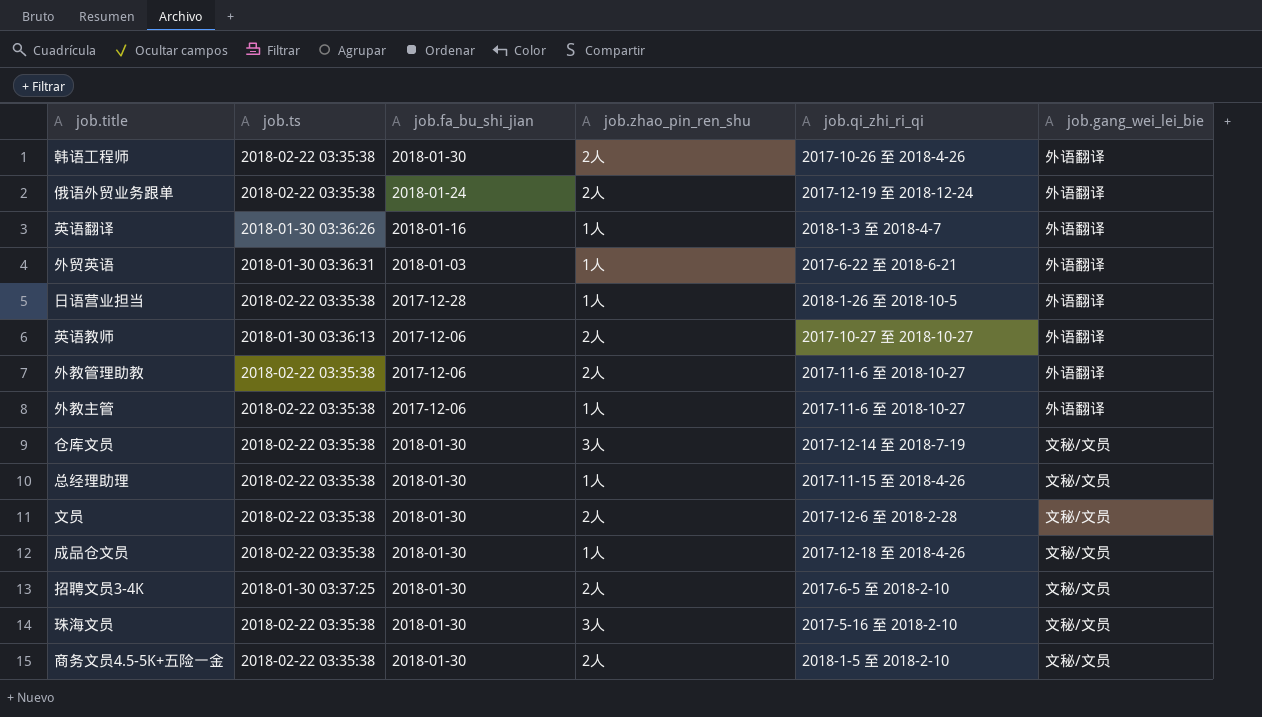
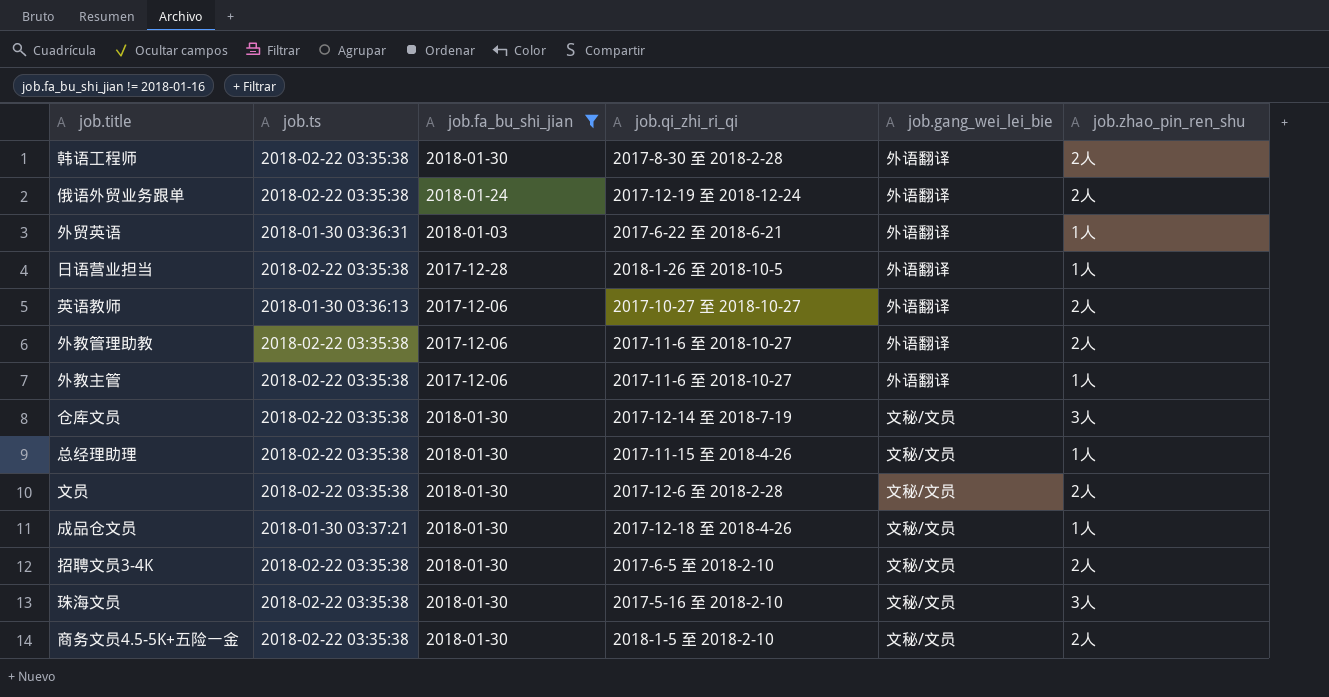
filter: none -> job.fa_bu_shi_jian != 2018-01-16
column job.zhao_pin_ren_shu | position: 4 -> 6
韩语工程师 | job.qi_zhi_ri_qi: 2017-10-26 至 2018-4-26 -> 2017-8-30 至 2018-2-28
成品仓文员 | job.ts: 2018-02-22 03:35:38 -> 2018-01-30 03:37:21
招聘文员3-4K | job.ts: 2018-01-30 03:37:25 -> 2018-02-22 03:35:38

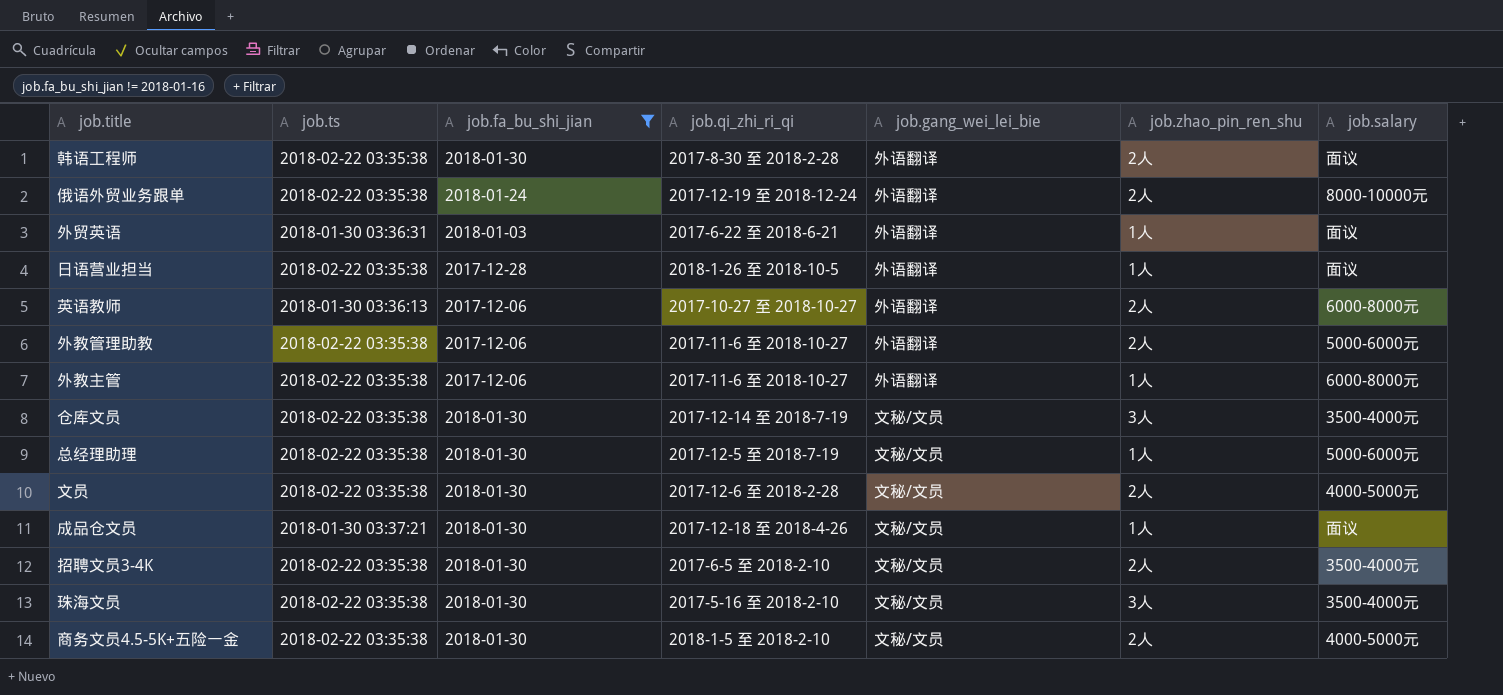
column job.salary | position: none -> 7
总经理助理 | job.qi_zhi_ri_qi: 2017-11-15 至 2018-4-26 -> 2017-12-5 至 2018-7-19

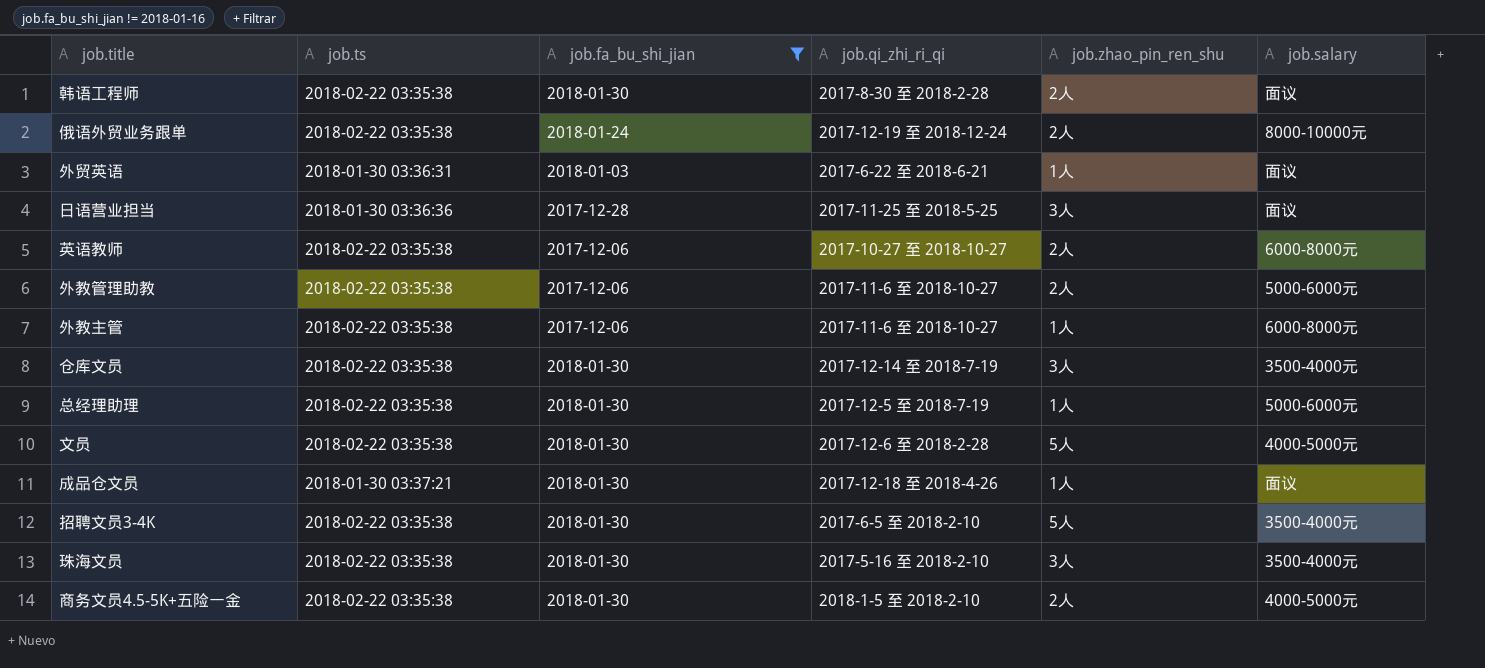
column job.gang_wei_lei_bie | position: 5 -> none
日语营业担当 | job.ts: 2018-02-22 03:35:38 -> 2018-01-30 03:36:36
日语营业担当 | job.qi_zhi_ri_qi: 2018-1-26 至 2018-10-5 -> 2017-11-25 至 2018-5-25
日语营业担当 | job.zhao_pin_ren_shu: 1人 -> 3人
英语教师 | job.ts: 2018-01-30 03:36:13 -> 2018-02-22 03:35:38
文员 | job.zhao_pin_ren_shu: 2人 -> 5人
招聘文员3-4K | job.zhao_pin_ren_shu: 2人 -> 5人

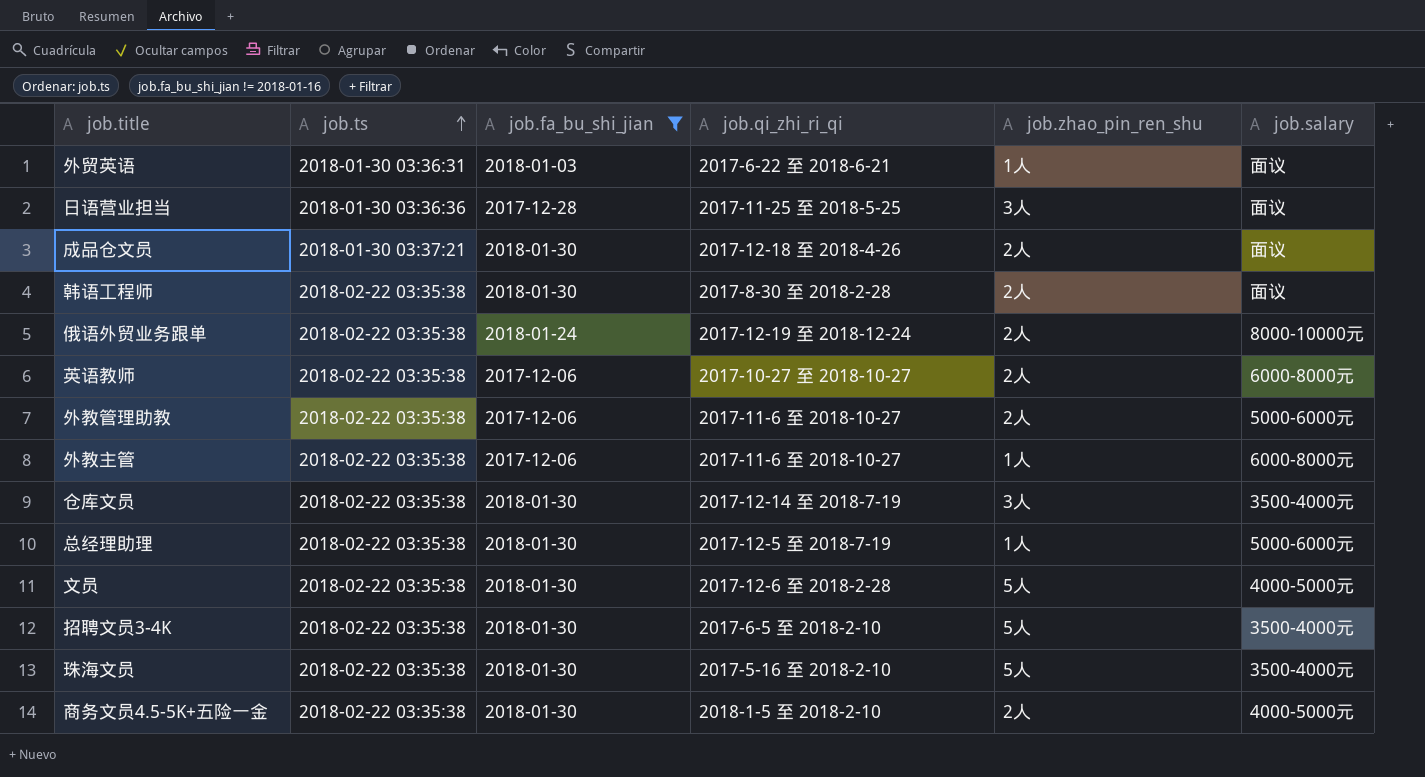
row order: none -> job.ts ascending
成品仓文员 | job.zhao_pin_ren_shu: 1人 -> 2人
珠海文员 | job.zhao_pin_ren_shu: 3人 -> 5人

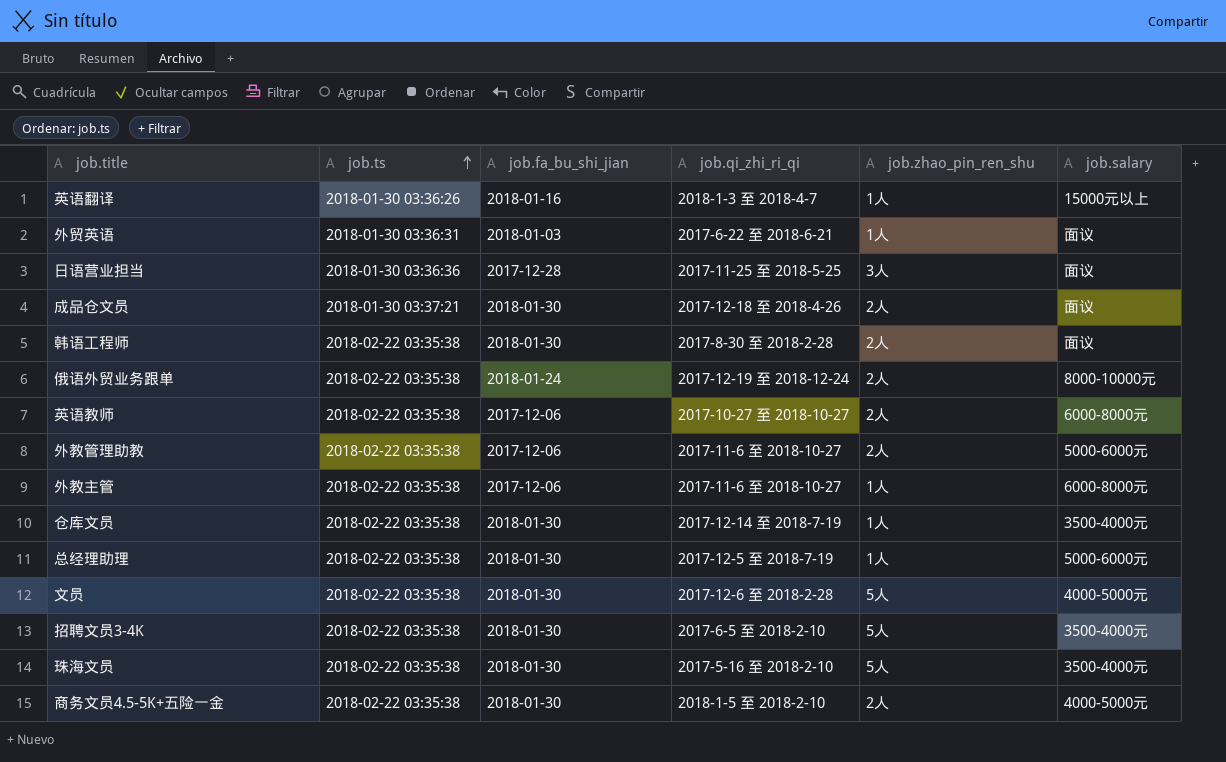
filter: job.fa_bu_shi_jian != 2018-01-16 -> none
仓库文员 | job.zhao_pin_ren_shu: 3人 -> 1人

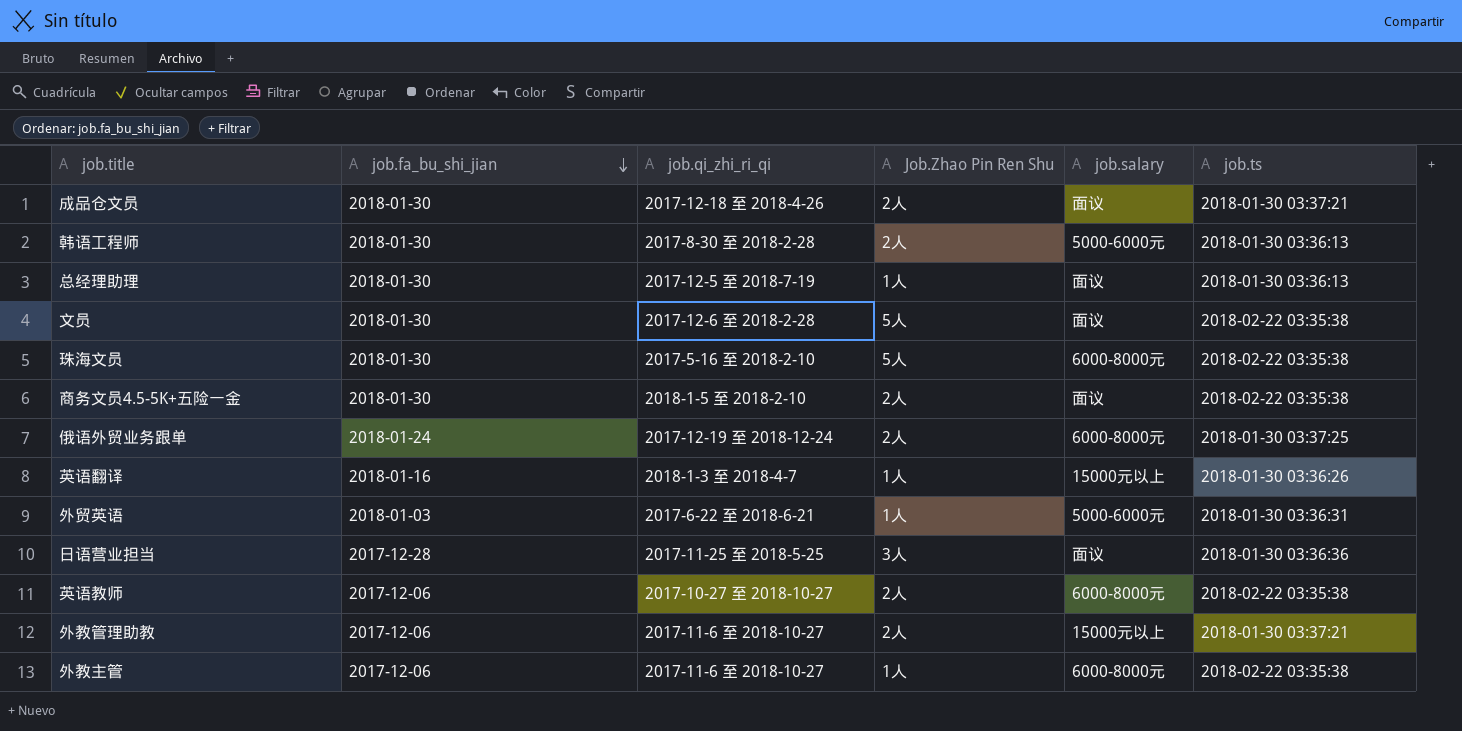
row order: job.ts ascending -> job.fa_bu_shi_jian descending
column name: job.zhao_pin_ren_shu -> Job.Zhao Pin Ren Shu
column job.ts | position: 2 -> 6
row 仓库文员: 2018-02-22 03:35:38 | 2018-01-30 | 2017-12-14 至 2018-7-19 | 1人 | 3500-4000元 -> none
row 招聘文员3-4K: 2018-02-22 03:35:38 | 2018-01-30 | 2017-6-5 至 2018-2-10 | 5人 | 3500-4000元 -> none
韩语工程师 | job.salary: 面议 -> 5000-6000元
韩语工程师 | job.ts: 2018-02-22 03:35:38 -> 2018-01-30 03:36:13
总经理助理 | job.salary: 5000-6000元 -> 面议
总经理助理 | job.ts: 2018-02-22 03:35:38 -> 2018-01-30 03:36:13
文员 | job.salary: 4000-5000元 -> 面议
珠海文员 | job.salary: 3500-4000元 -> 6000-8000元
商务文员4.5-5K+五险一金 | job.salary: 4000-5000元 -> 面议
俄语外贸业务跟单 | job.salary: 8000-10000元 -> 6000-8000元
俄语外贸业务跟单 | job.ts: 2018-02-22 03:35:38 -> 2018-01-30 03:37:25
外贸英语 | job.salary: 面议 -> 5000-6000元
外教管理助教 | job.salary: 5000-6000元 -> 15000元以上
外教管理助教 | job.ts: 2018-02-22 03:35:38 -> 2018-01-30 03:37:21

